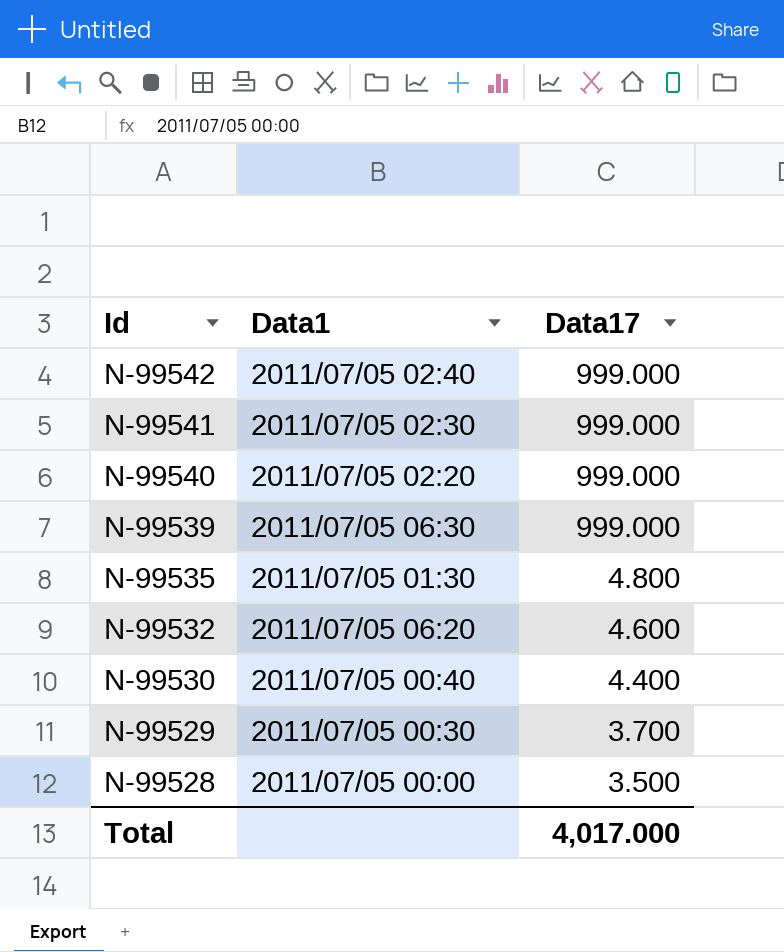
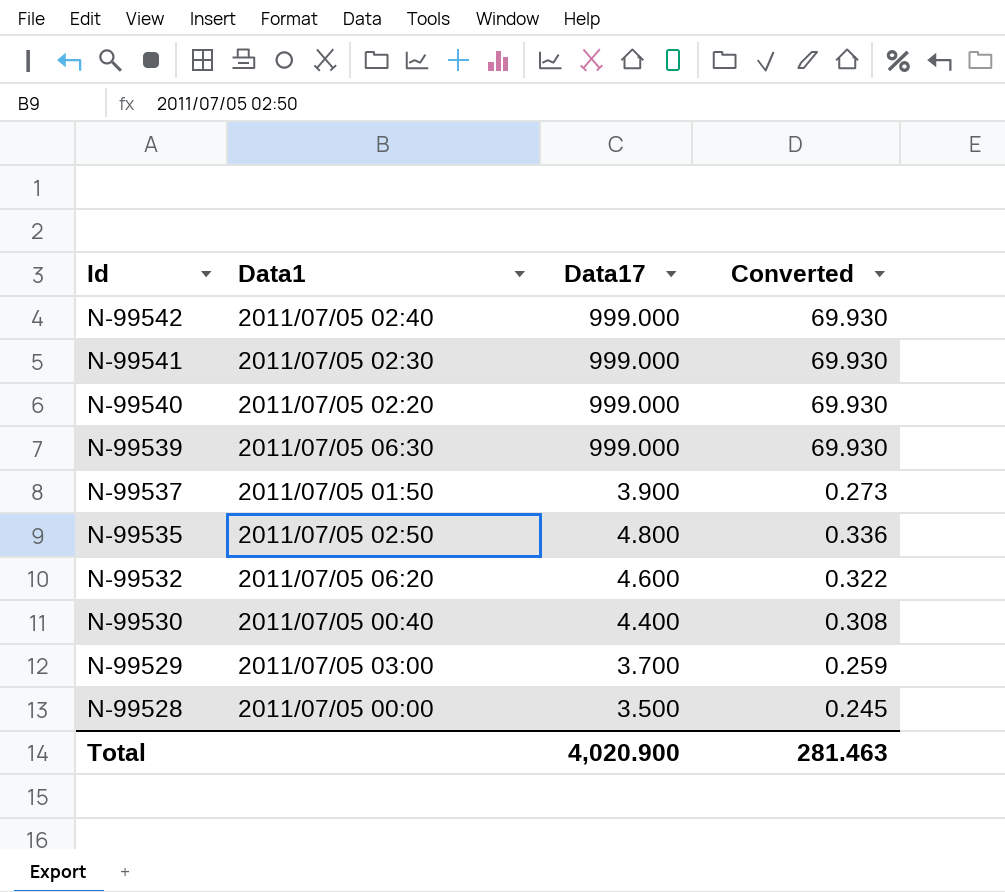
column Converted | formula: none -> [Data17] * 0.07
row N-99537: none -> 2011/07/05 01:50 | 3.900 | 0.273
N-99535 | Data1: 2011/07/05 01:30 -> 2011/07/05 02:50
N-99529 | Data1: 2011/07/05 00:30 -> 2011/07/05 03:00
Total | Data17: 4,017.000 -> 4,020.900

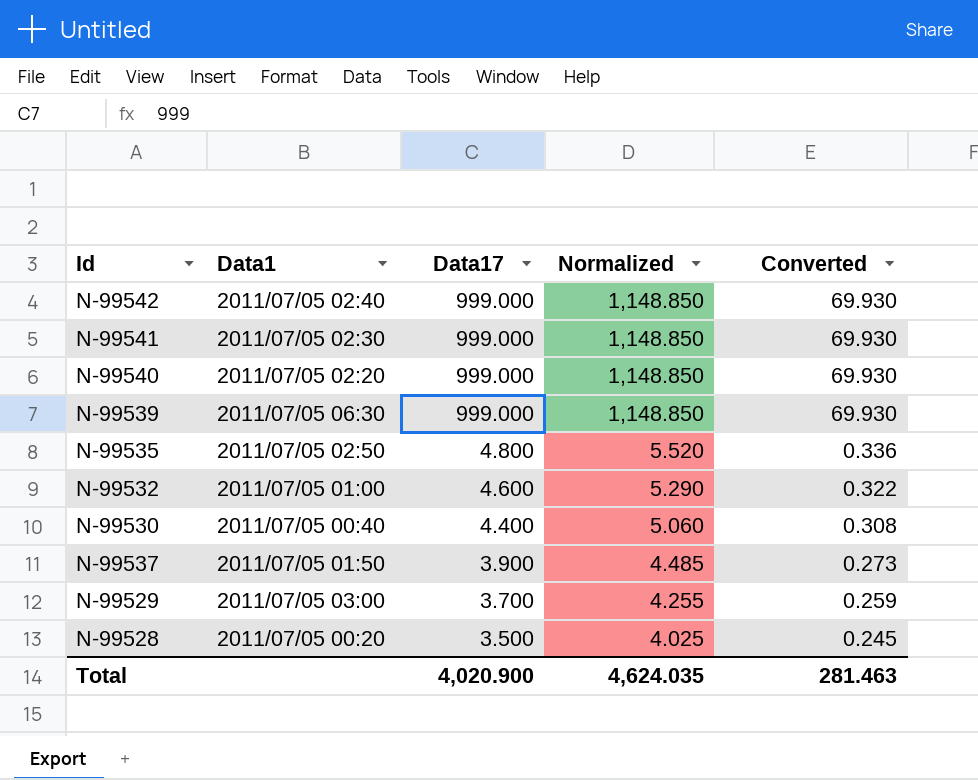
row order: Id descending -> Data17 descending
column Normalized | formula: none -> [Data17] * 1.15
N-99532 | Data1: 2011/07/05 06:20 -> 2011/07/05 01:00
N-99528 | Data1: 2011/07/05 00:00 -> 2011/07/05 00:20

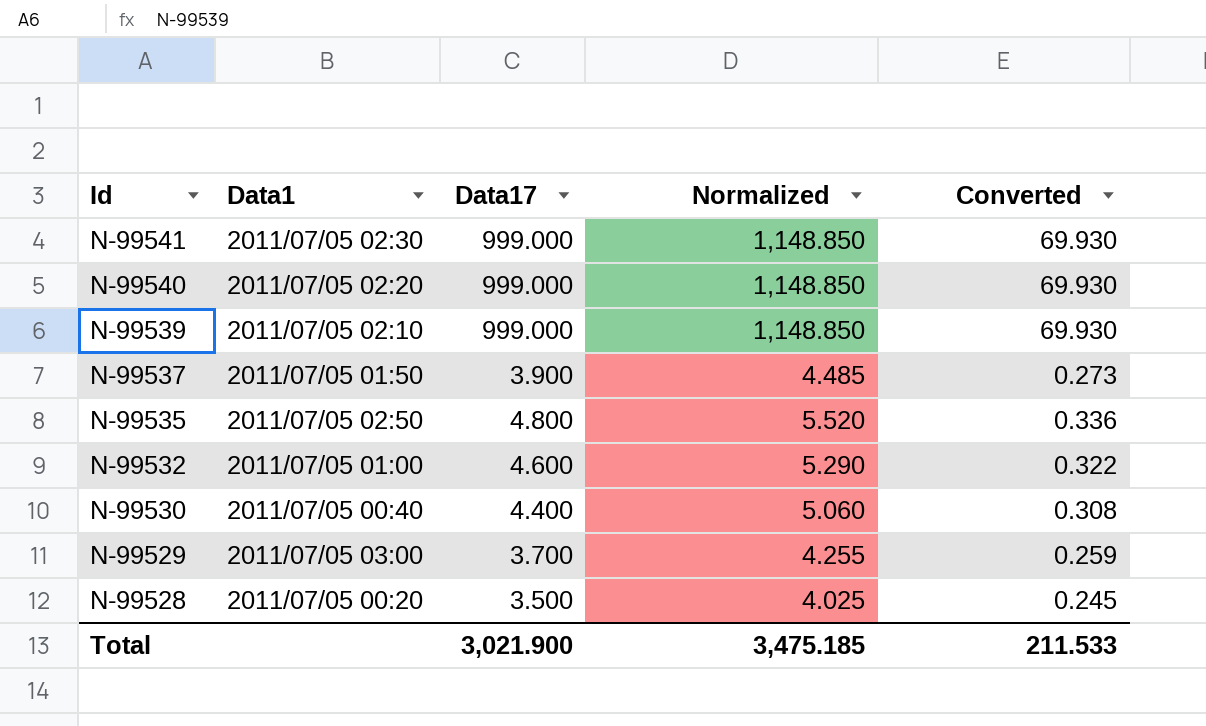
row order: Data17 descending -> Id descending
row N-99542: 2011/07/05 02:40 | 999.000 | 1,148.850 | 69.930 -> none
N-99539 | Data1: 2011/07/05 06:30 -> 2011/07/05 02:10
Total | Data17: 4,020.900 -> 3,021.900
Total | Normalized: 4,624.035 -> 3,475.185
Total | Converted: 281.463 -> 211.533

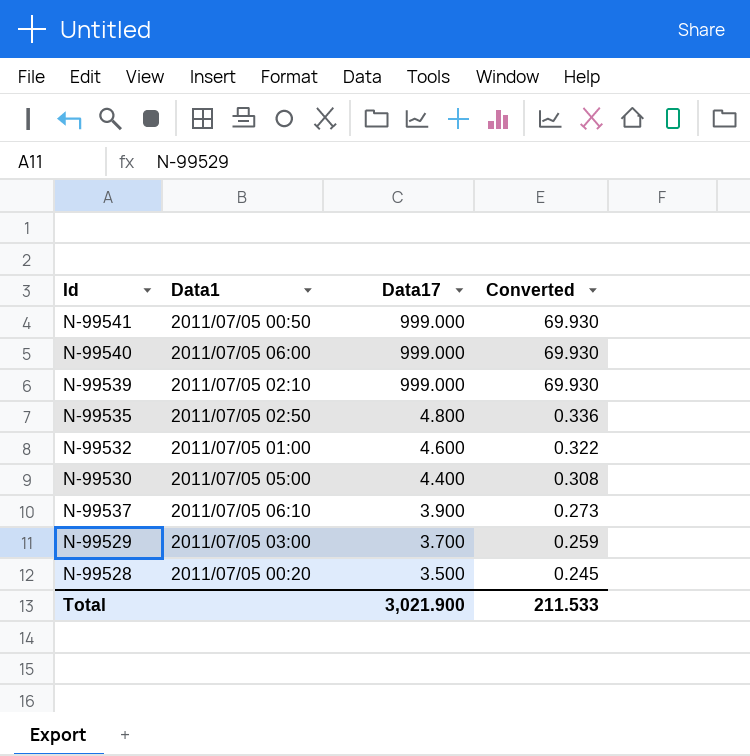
row order: Id descending -> Data17 descending
column Normalized | formula: [Data17] * 1.15 -> none
N-99541 | Data1: 2011/07/05 02:30 -> 2011/07/05 00:50
N-99540 | Data1: 2011/07/05 02:20 -> 2011/07/05 06:00
N-99530 | Data1: 2011/07/05 00:40 -> 2011/07/05 05:00
N-99537 | Data1: 2011/07/05 01:50 -> 2011/07/05 06:10

